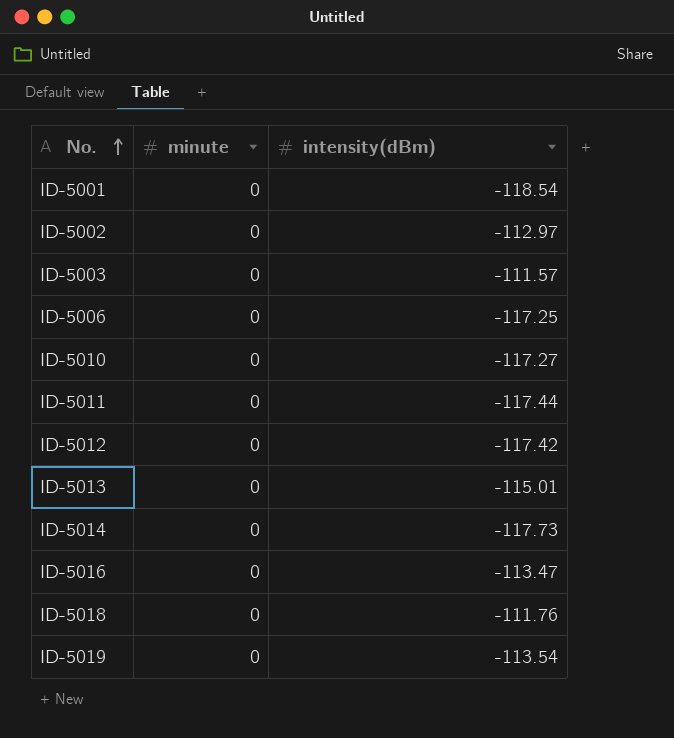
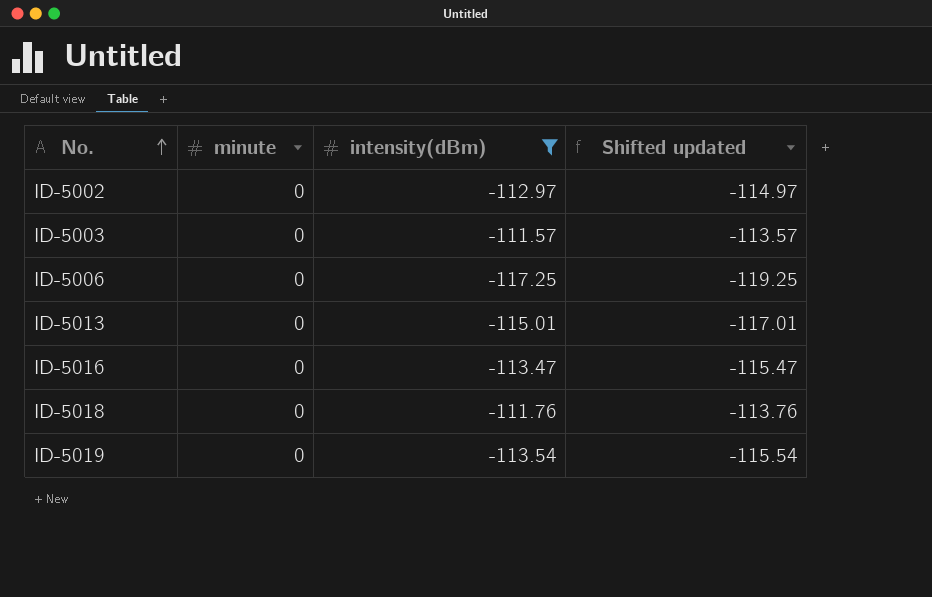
filter: none -> intensity(dBm) >= -117.25
column Shifted updated | formula: none -> [intensity(dBm)] - 2

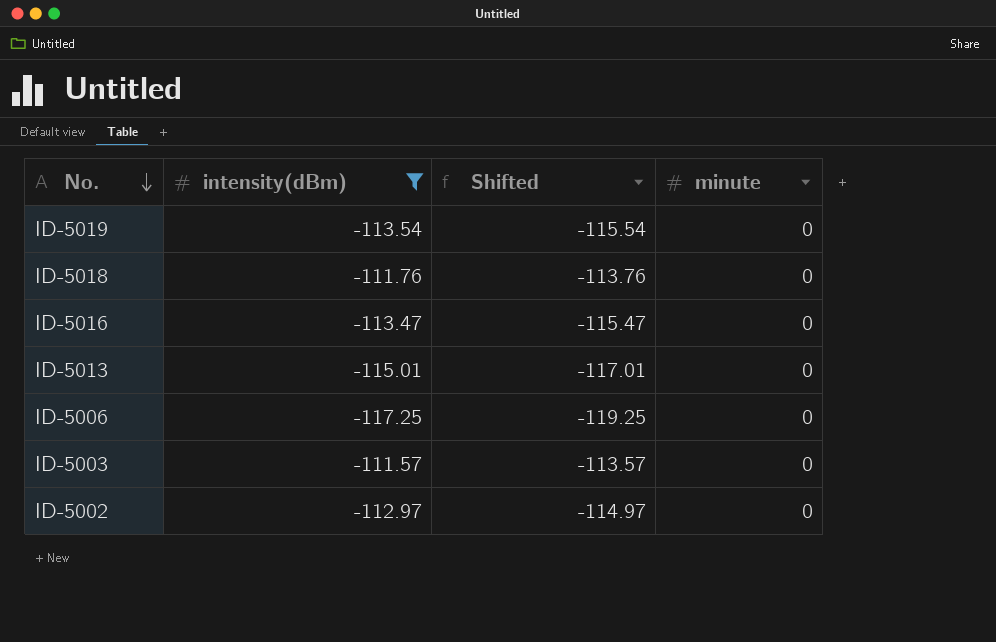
row order: No. ascending -> No. descending
column name: Shifted updated -> Shifted
column minute | position: 2 -> 4

